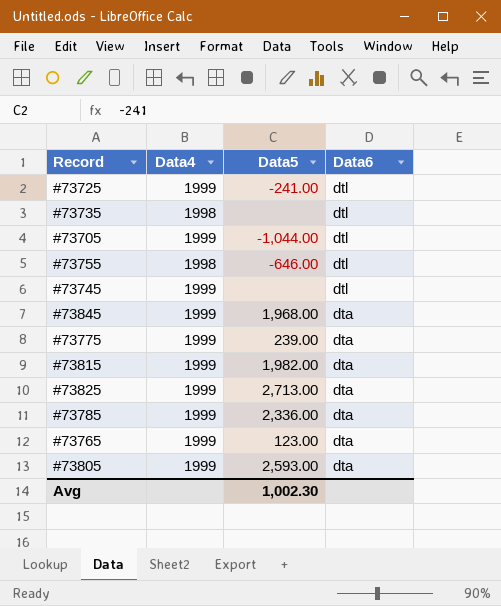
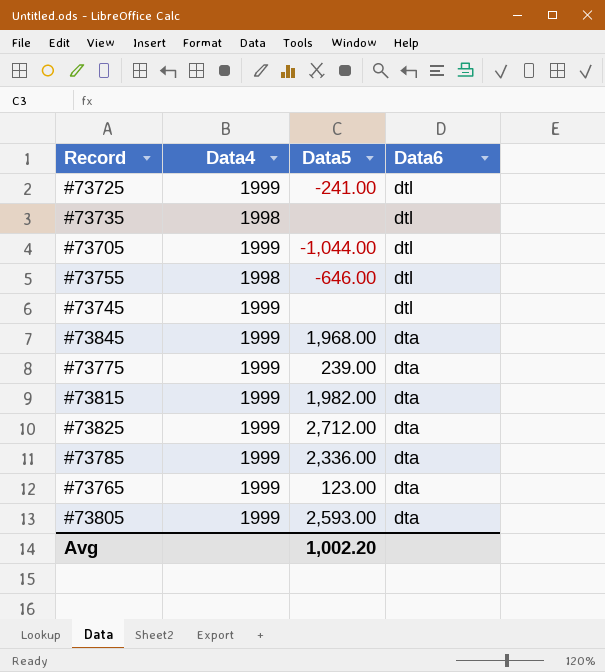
#73825 | Data5: 2,713.00 -> 2,712.00
Avg | Data5: 1,002.30 -> 1,002.20

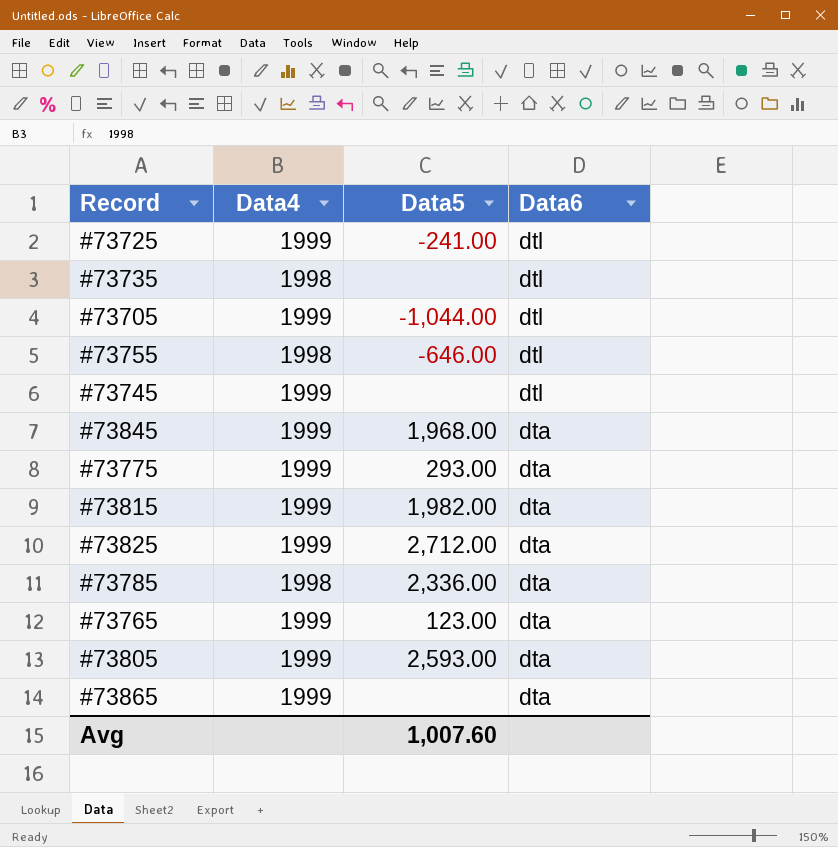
#73775 | Data5: 239.00 -> 293.00
#73785 | Data4: 1999 -> 1998
row #73865: none -> 1999 | none | dta
Avg | Data5: 1,002.20 -> 1,007.60

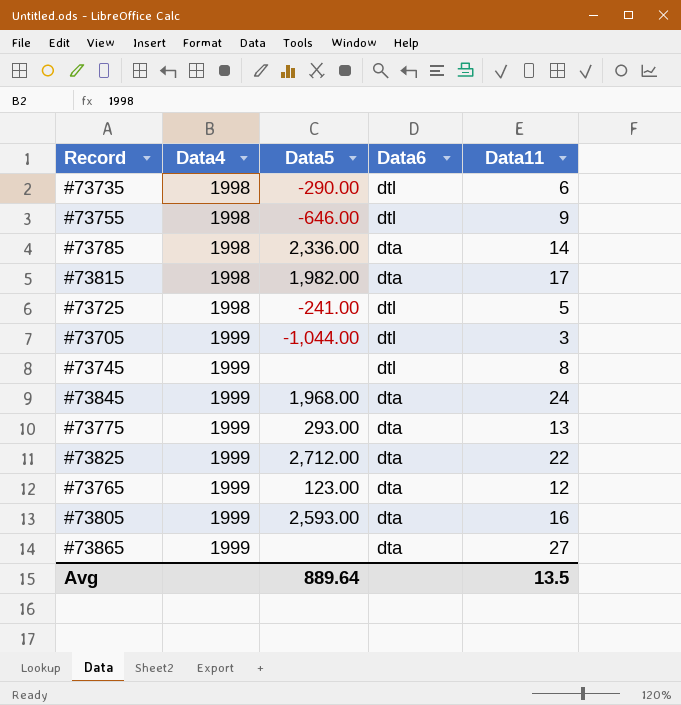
row order: Data6 descending -> Data4 ascending
column Data11 | position: none -> 5
#73735 | Data5: none -> -290.00
#73815 | Data4: 1999 -> 1998
#73725 | Data4: 1999 -> 1998
Avg | Data5: 1,007.60 -> 889.64

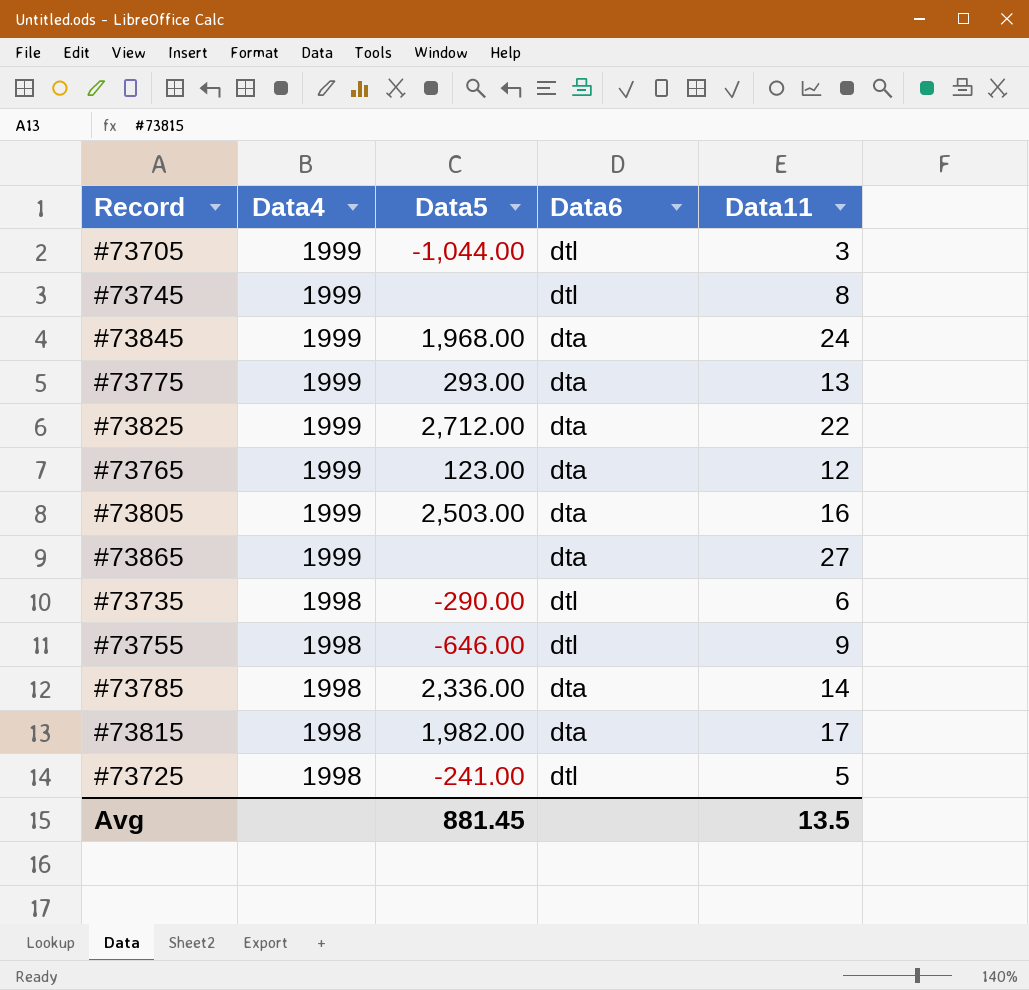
row order: Data4 ascending -> Data4 descending
#73805 | Data5: 2,593.00 -> 2,503.00
Avg | Data5: 889.64 -> 881.45

